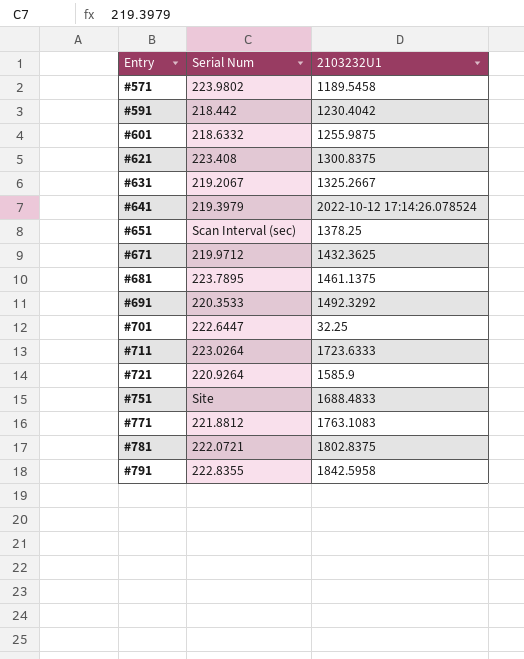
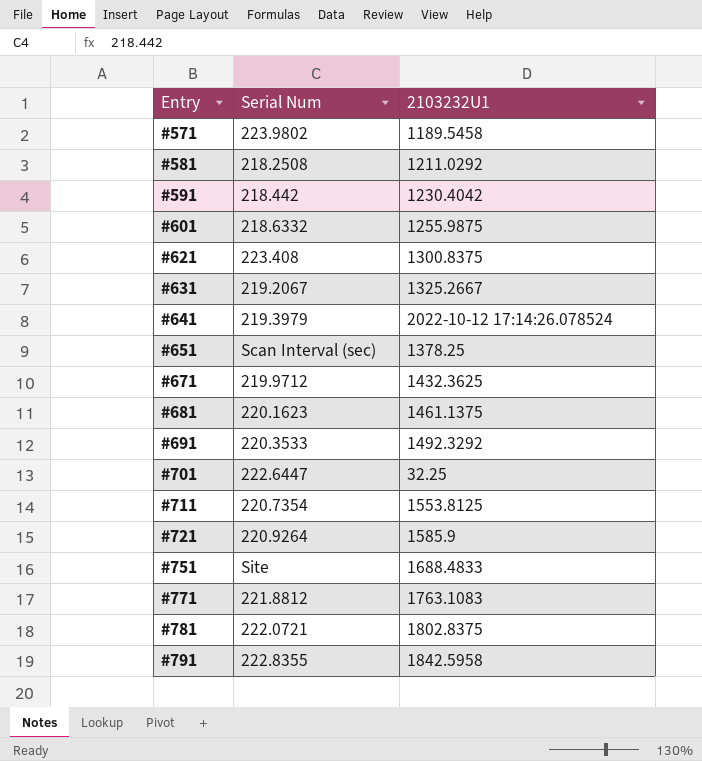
row #581: none -> 218.2508 | 1211.0292
#681 | Serial Num: 223.7895 -> 220.1623
#711 | Serial Num: 223.0264 -> 220.7354
#711 | 2103232U1: 1723.6333 -> 1553.8125

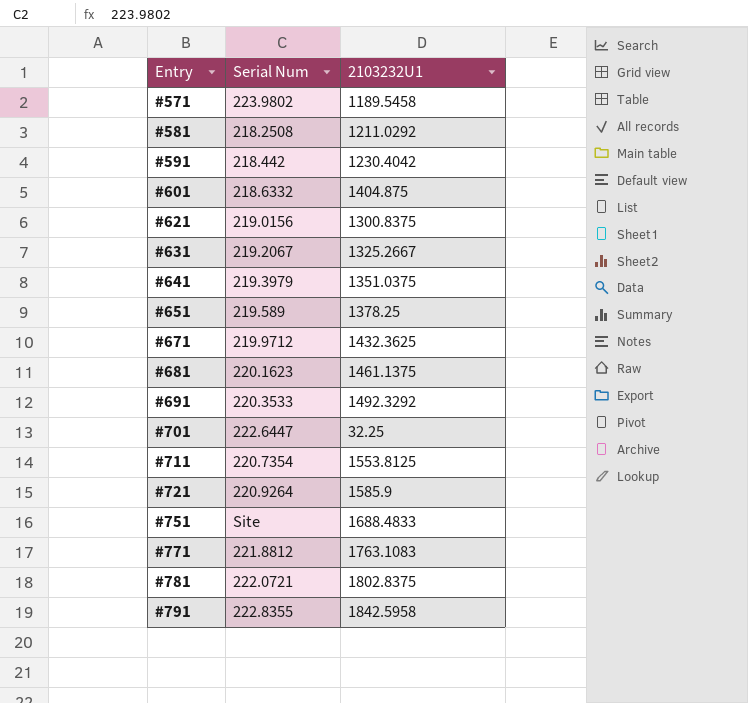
#601 | 2103232U1: 1255.9875 -> 1404.875
#621 | Serial Num: 223.408 -> 219.0156
#641 | 2103232U1: 2022-10-12 17:14:26.078524 -> 1351.0375
#651 | Serial Num: Scan Interval (sec) -> 219.589

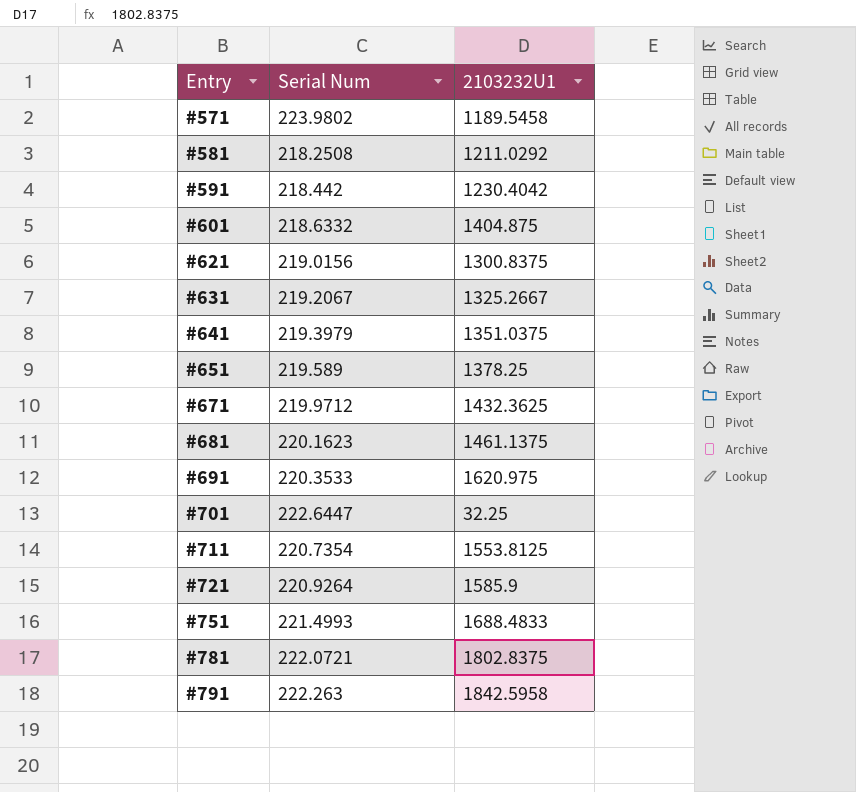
row #771: 221.8812 | 1763.1083 -> none
#691 | 2103232U1: 1492.3292 -> 1620.975
#751 | Serial Num: Site -> 221.4993
#791 | Serial Num: 222.8355 -> 222.263

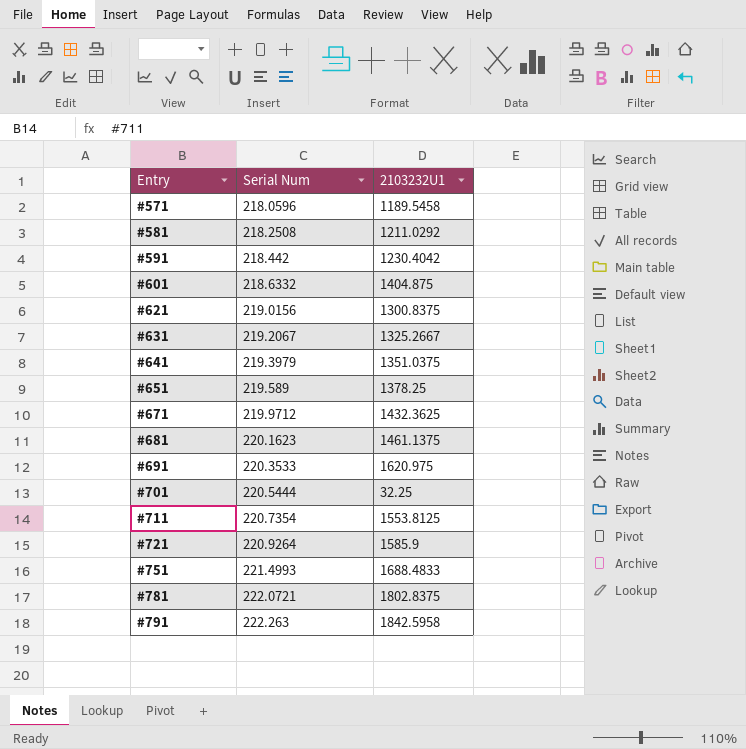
#571 | Serial Num: 223.9802 -> 218.0596
#701 | Serial Num: 222.6447 -> 220.5444

